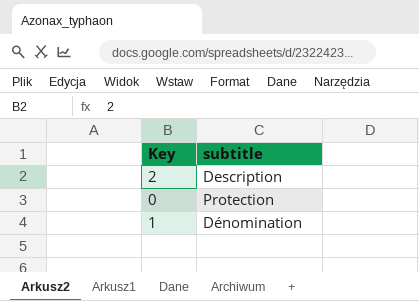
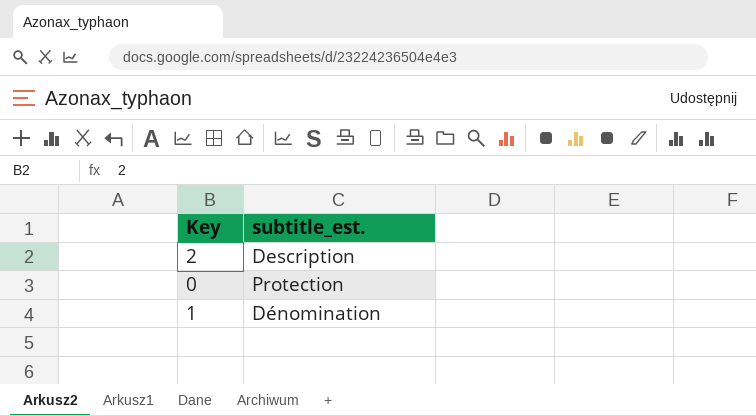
column name: subtitle -> subtitle_est.

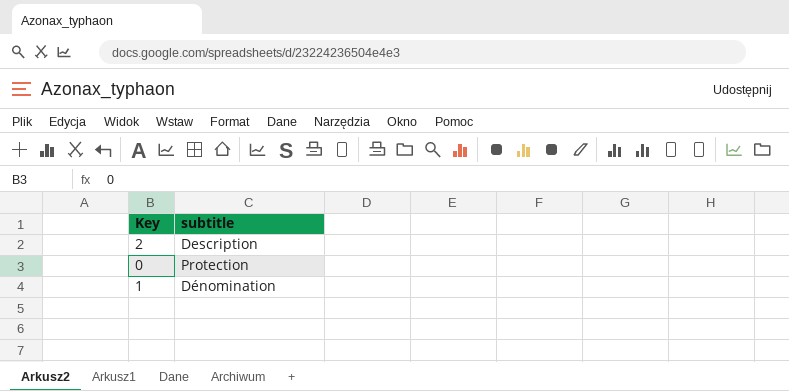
column name: subtitle_est. -> subtitle

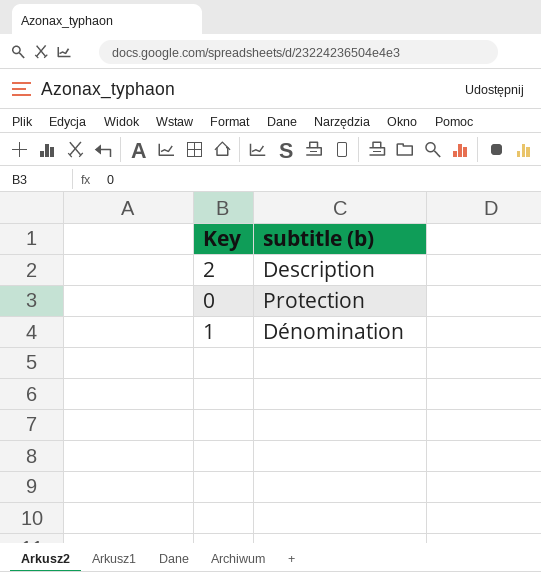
column name: subtitle -> subtitle (b)

